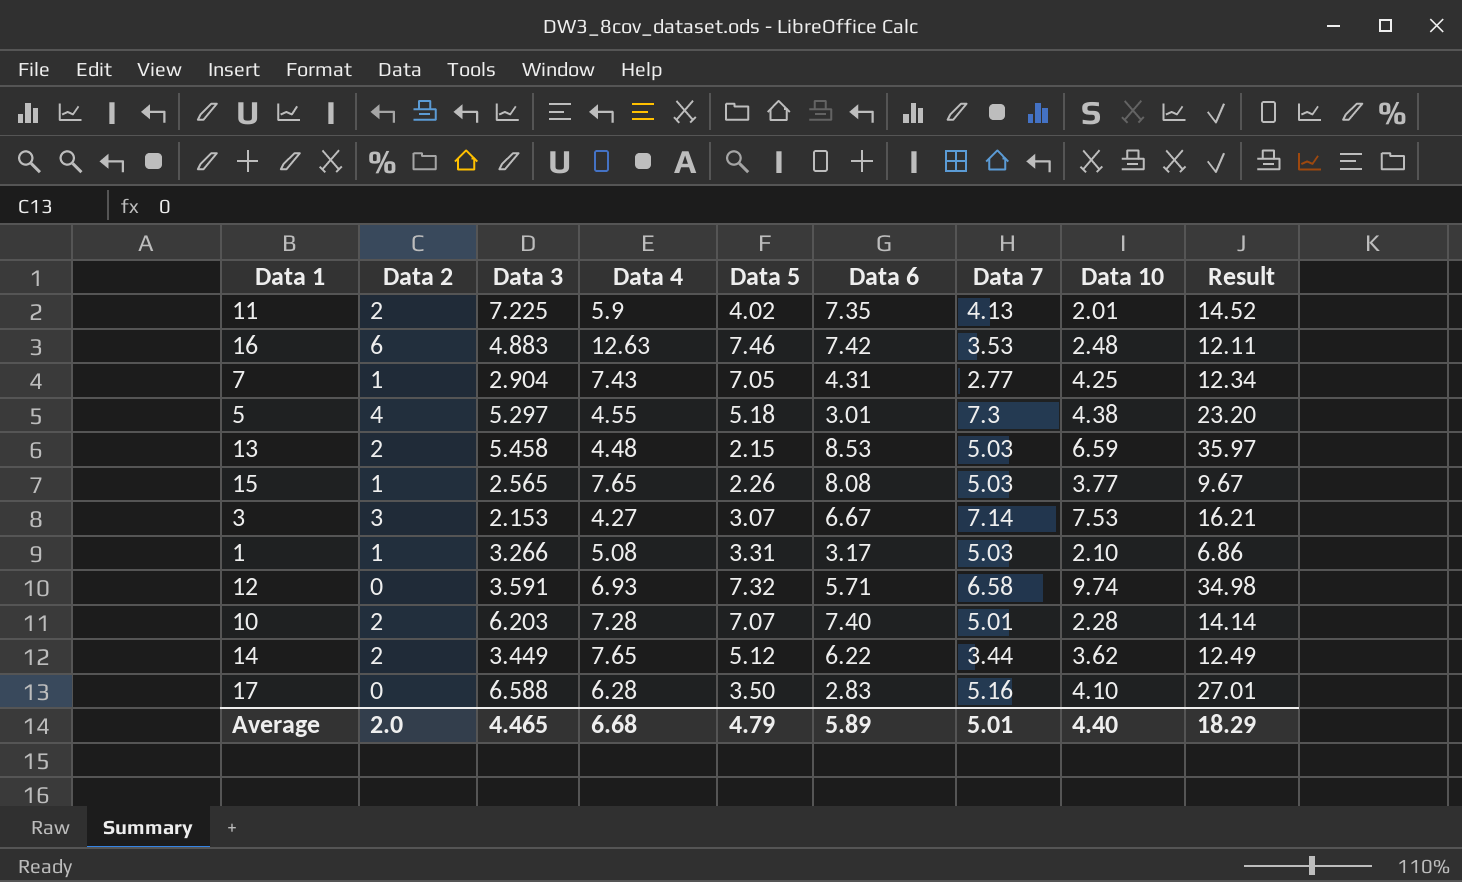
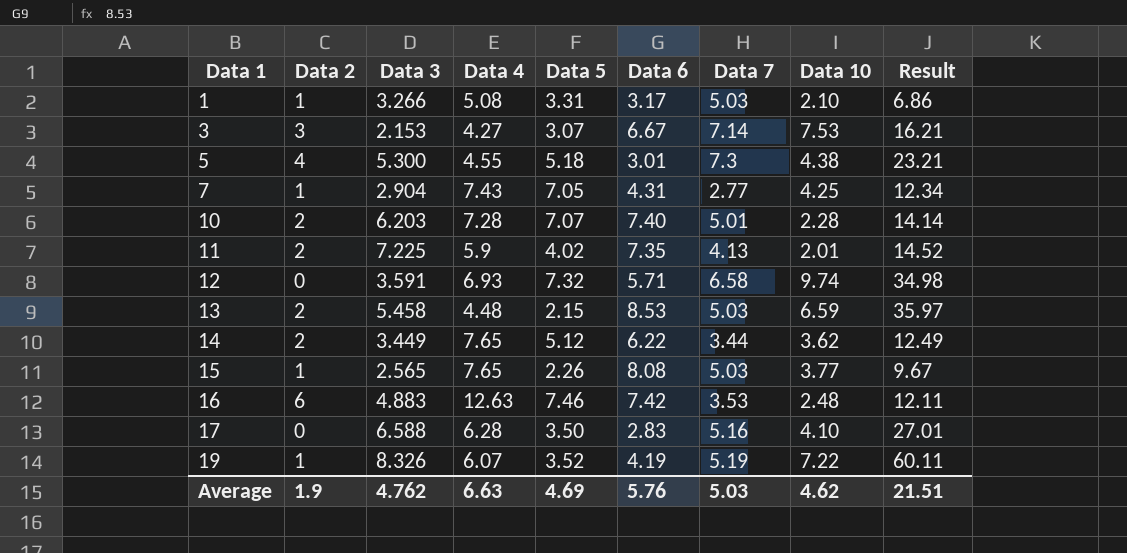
row order: none -> Data 1 ascending
5 | Data 3: 5.297 -> 5.300
5 | Result: 23.20 -> 23.21
row 19: none -> 1 | 8.326 | 6.07 | 3.52 | 4.19 | 5.19 | 7.22 | 60.11
Average | Data 2: 2.0 -> 1.9
Average | Data 3: 4.465 -> 4.762
Average | Data 4: 6.68 -> 6.63
Average | Data 5: 4.79 -> 4.69
Average | Data 6: 5.89 -> 5.76
Average | Data 7: 5.01 -> 5.03
Average | Data 10: 4.40 -> 4.62
Average | Result: 18.29 -> 21.51

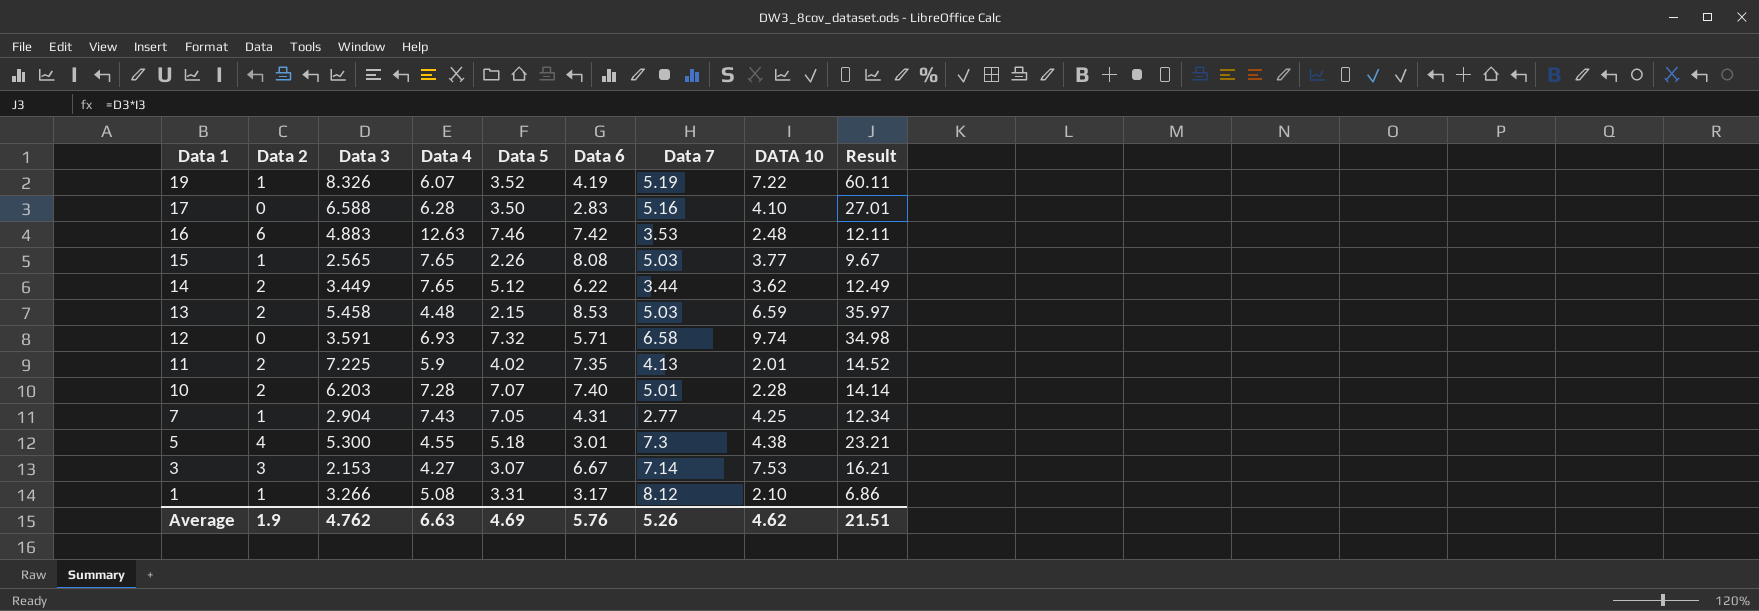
row order: Data 1 ascending -> Data 1 descending
column name: Data 10 -> DATA 10
1 | Data 7: 5.03 -> 8.12
Average | Data 7: 5.03 -> 5.26

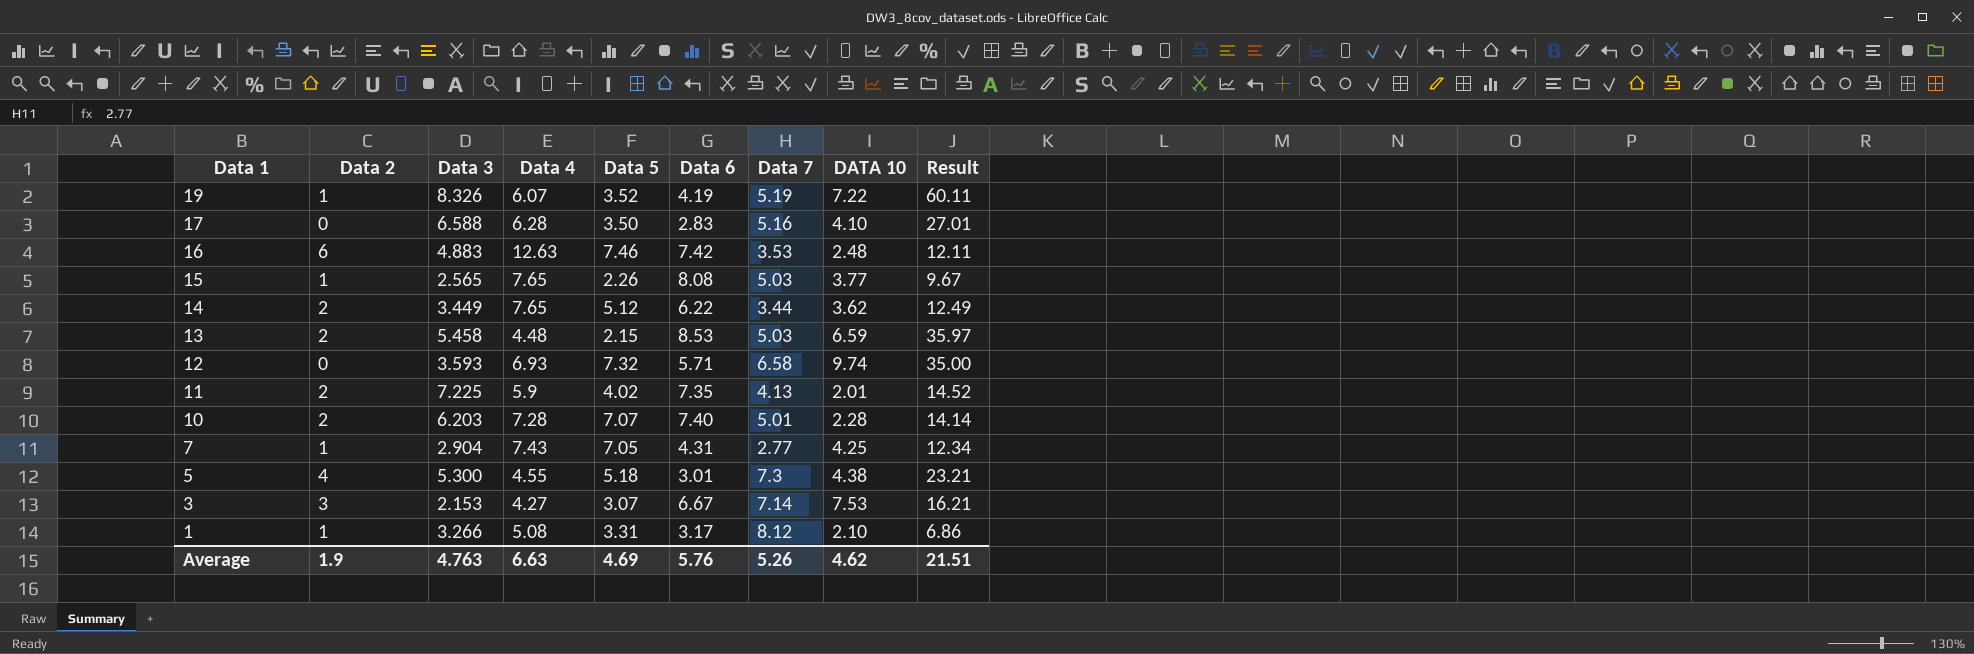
12 | Data 3: 3.591 -> 3.593
12 | Result: 34.98 -> 35.00
Average | Data 3: 4.762 -> 4.763

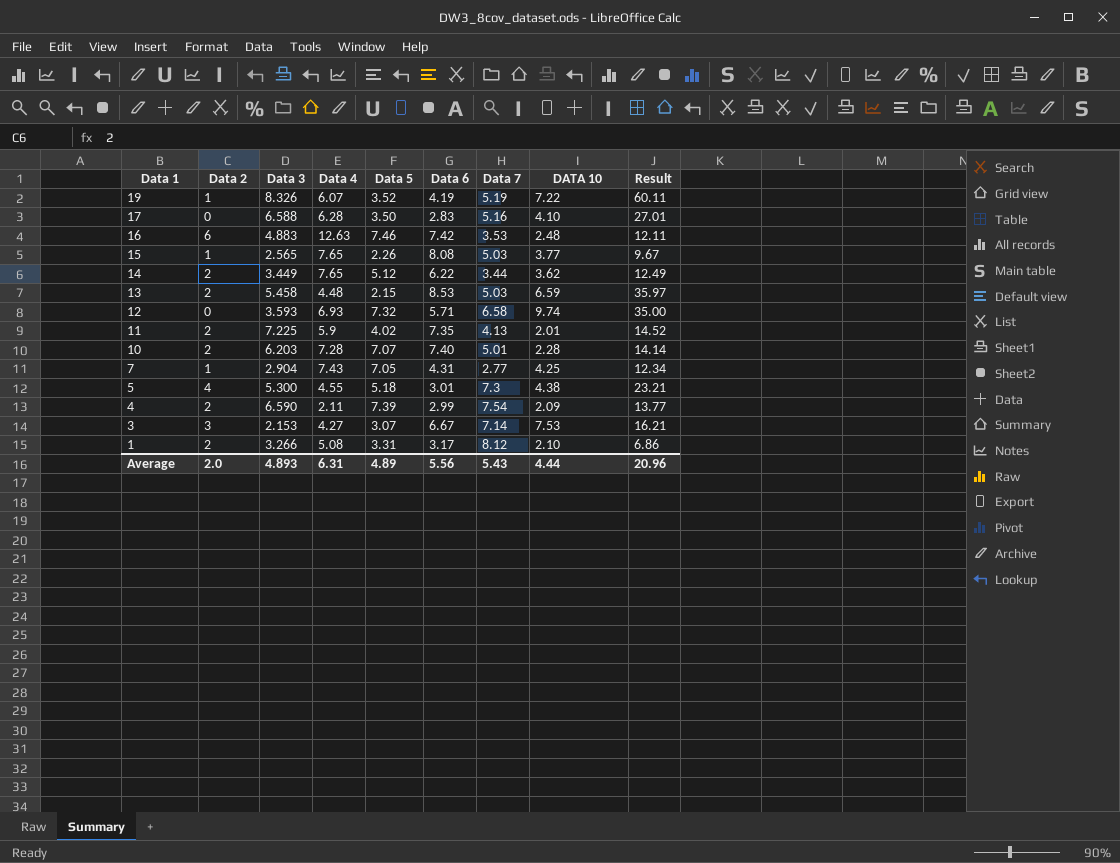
row 4: none -> 2 | 6.590 | 2.11 | 7.39 | 2.99 | 7.54 | 2.09 | 13.77
1 | Data 2: 1 -> 2
Average | Data 2: 1.9 -> 2.0
Average | Data 3: 4.763 -> 4.893
Average | Data 4: 6.63 -> 6.31
Average | Data 5: 4.69 -> 4.89
Average | Data 6: 5.76 -> 5.56
Average | Data 7: 5.26 -> 5.43
Average | DATA 10: 4.62 -> 4.44
Average | Result: 21.51 -> 20.96

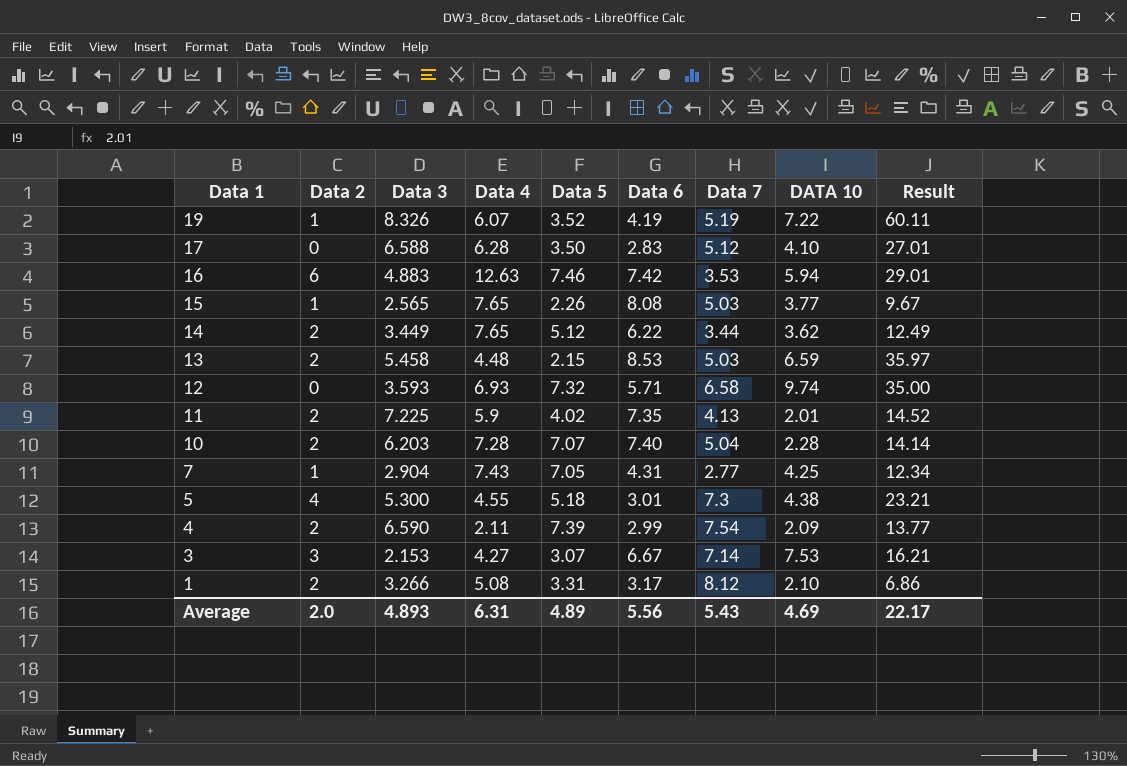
17 | Data 7: 5.16 -> 5.12
16 | DATA 10: 2.48 -> 5.94
16 | Result: 12.11 -> 29.01
10 | Data 7: 5.01 -> 5.04
Average | DATA 10: 4.44 -> 4.69
Average | Result: 20.96 -> 22.17

